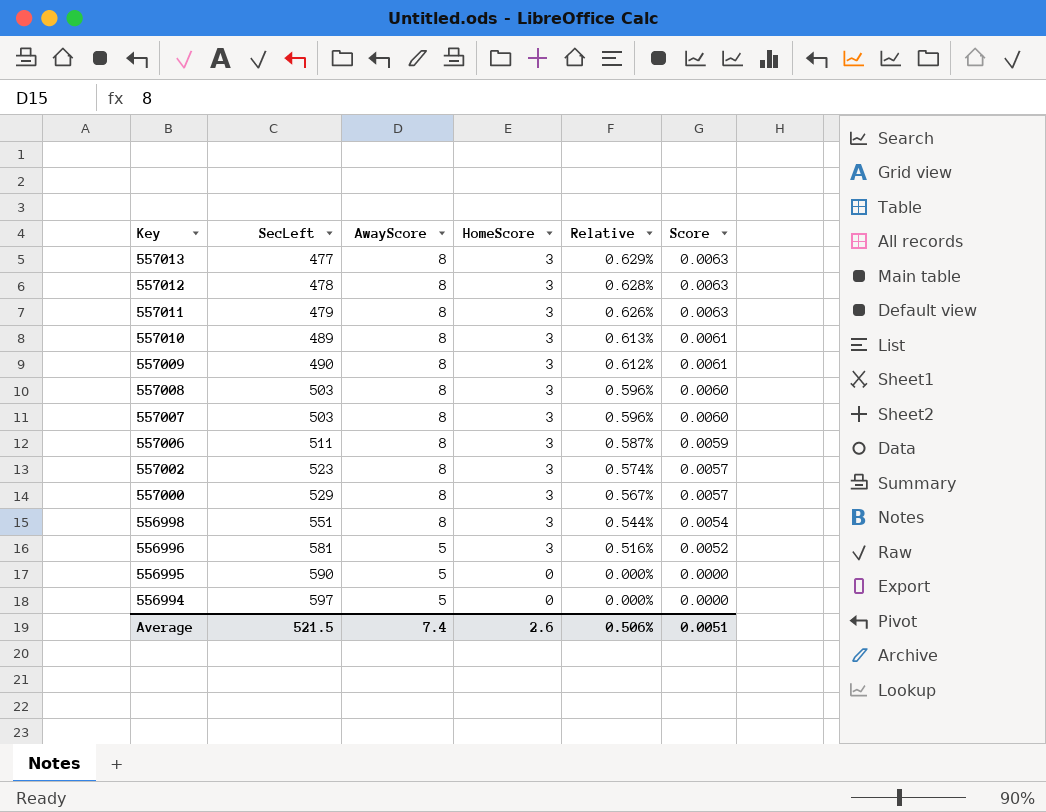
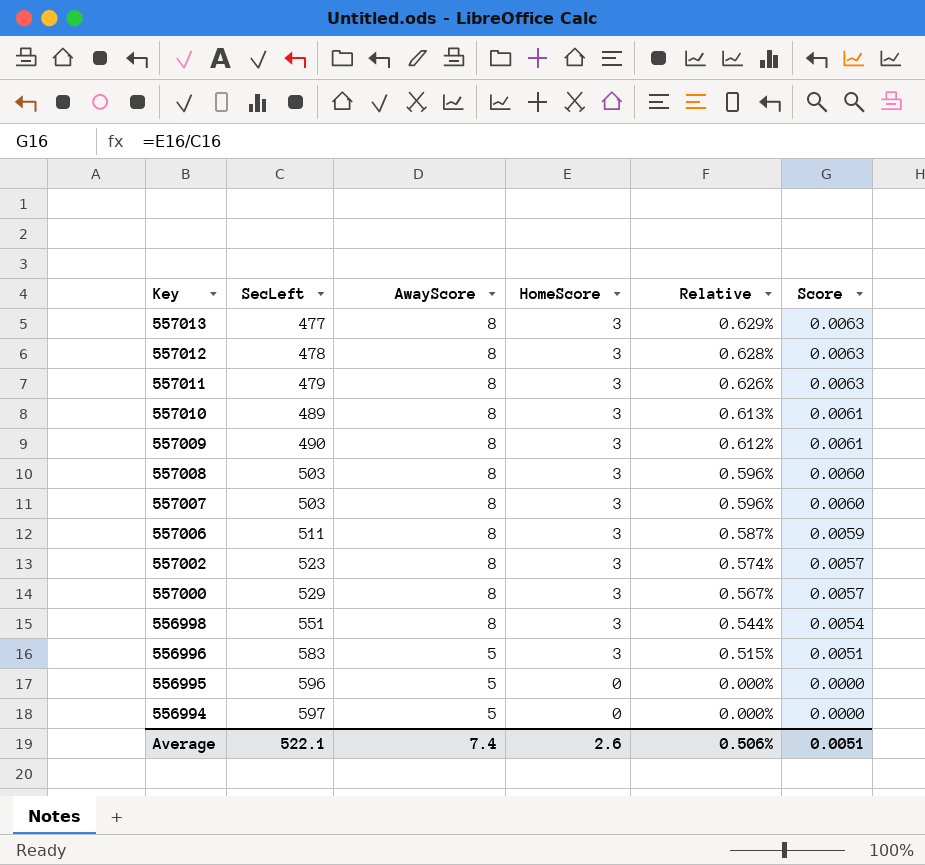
556996 | SecLeft: 581 -> 583
556996 | Relative: 0.516% -> 0.515%
556996 | Score: 0.0052 -> 0.0051
556995 | SecLeft: 590 -> 596
Average | SecLeft: 521.5 -> 522.1

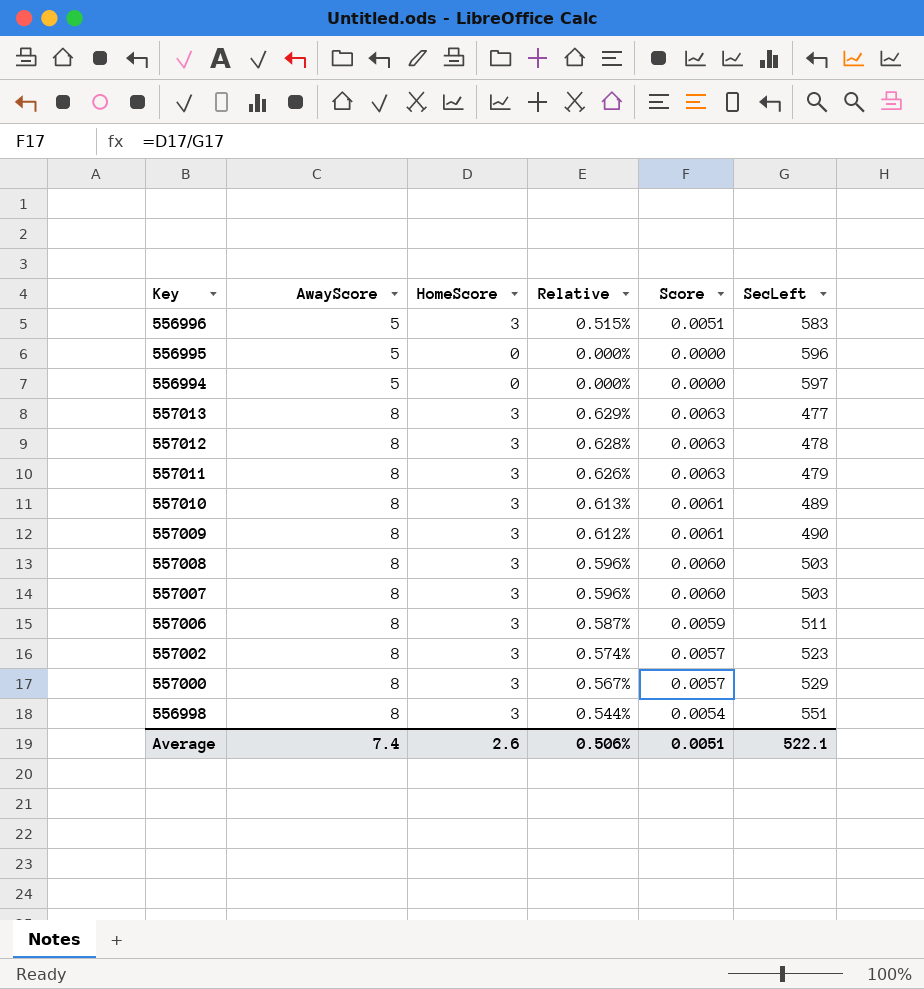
row order: Key descending -> AwayScore ascending
column SecLeft | position: 2 -> 6

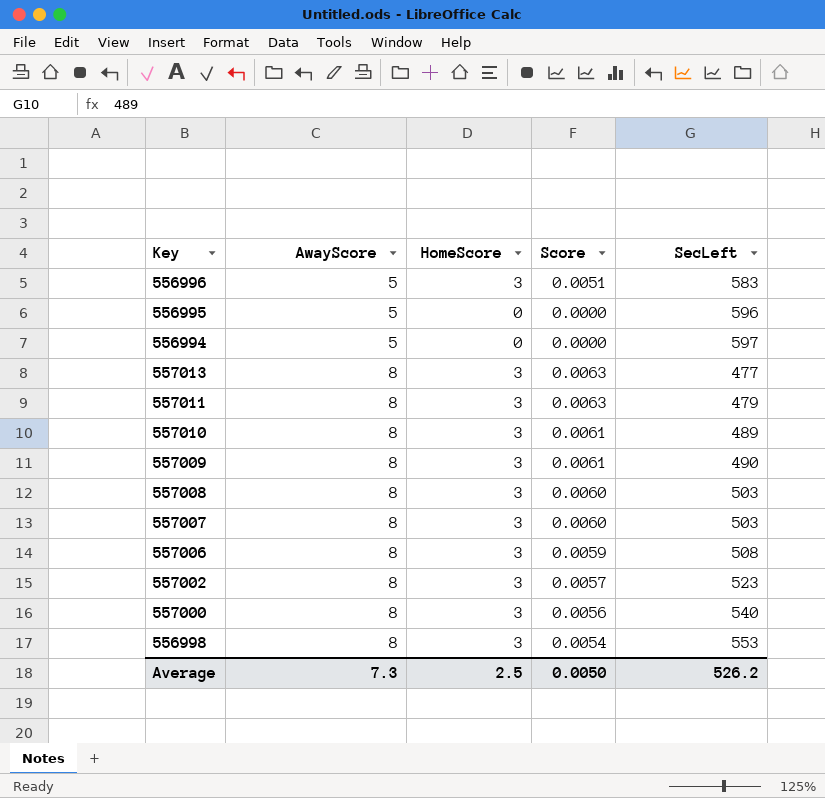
column Relative | formula: [HomeScore] / [SecLeft] -> none
row 557012: 8 | 3 | 0.628% | 0.0063 | 478 -> none
557006 | SecLeft: 511 -> 508
557000 | Score: 0.0057 -> 0.0056
557000 | SecLeft: 529 -> 540
556998 | SecLeft: 551 -> 553
Average | AwayScore: 7.4 -> 7.3
Average | HomeScore: 2.6 -> 2.5
Average | Score: 0.0051 -> 0.0050
Average | SecLeft: 522.1 -> 526.2

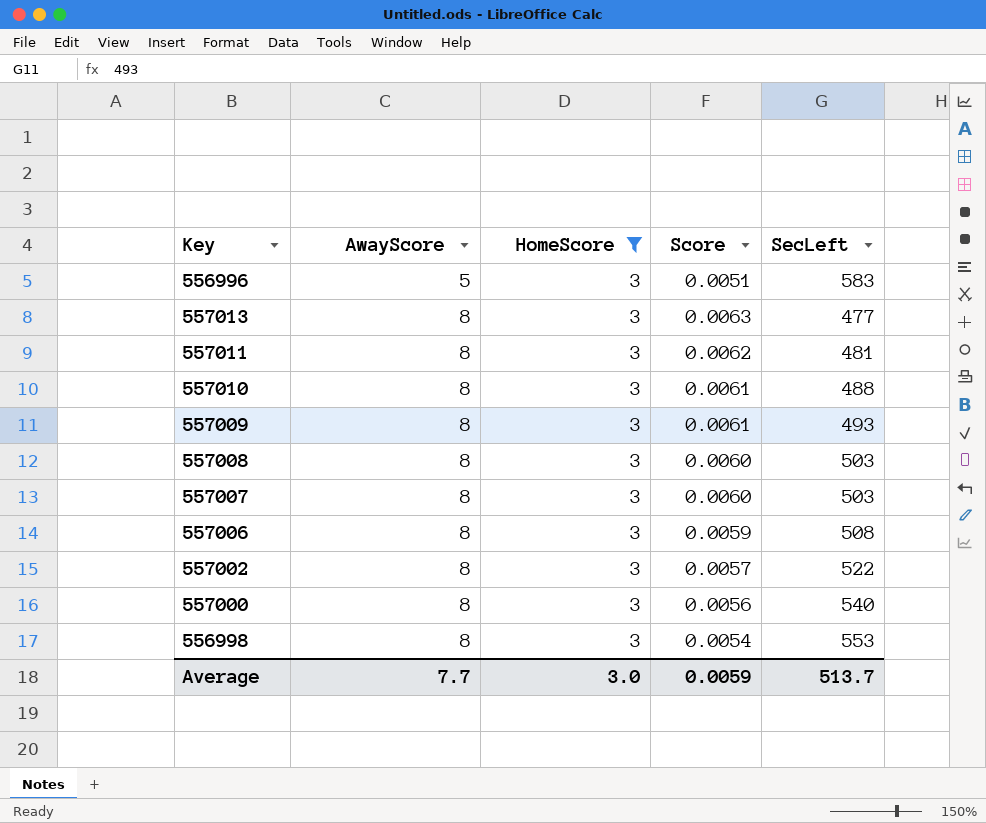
filter: none -> HomeScore = 3
557011 | Score: 0.0063 -> 0.0062
557011 | SecLeft: 479 -> 481
557010 | SecLeft: 489 -> 488
557009 | SecLeft: 490 -> 493
557002 | SecLeft: 523 -> 522
Average | AwayScore: 7.3 -> 7.7
Average | HomeScore: 2.5 -> 3.0
Average | Score: 0.0050 -> 0.0059
Average | SecLeft: 526.2 -> 513.7

